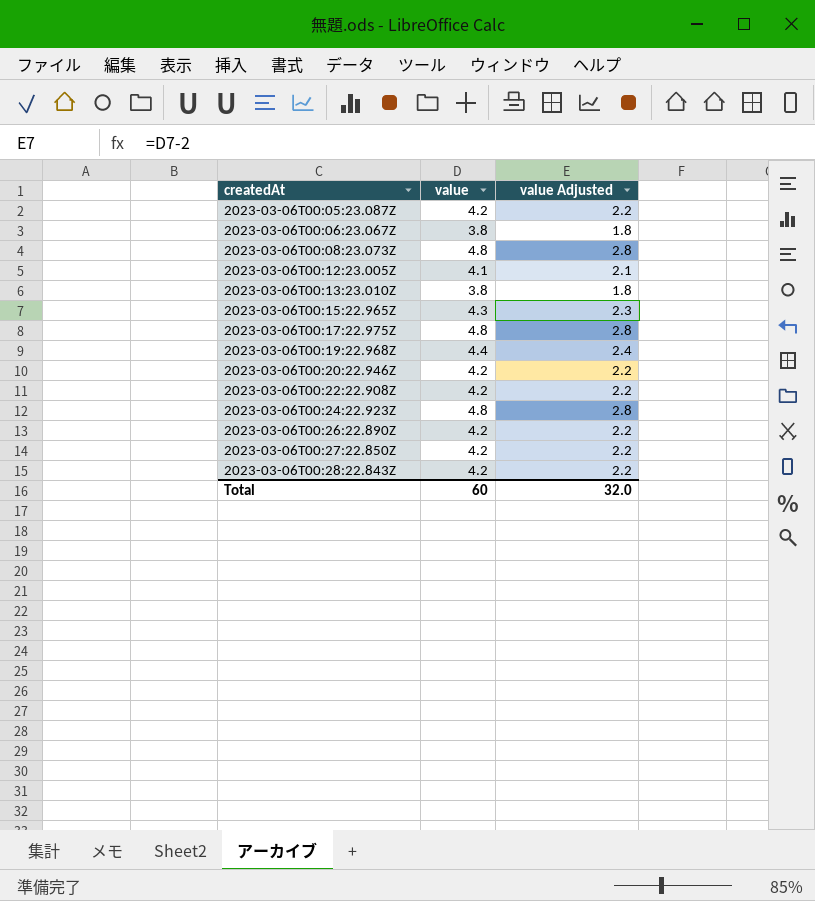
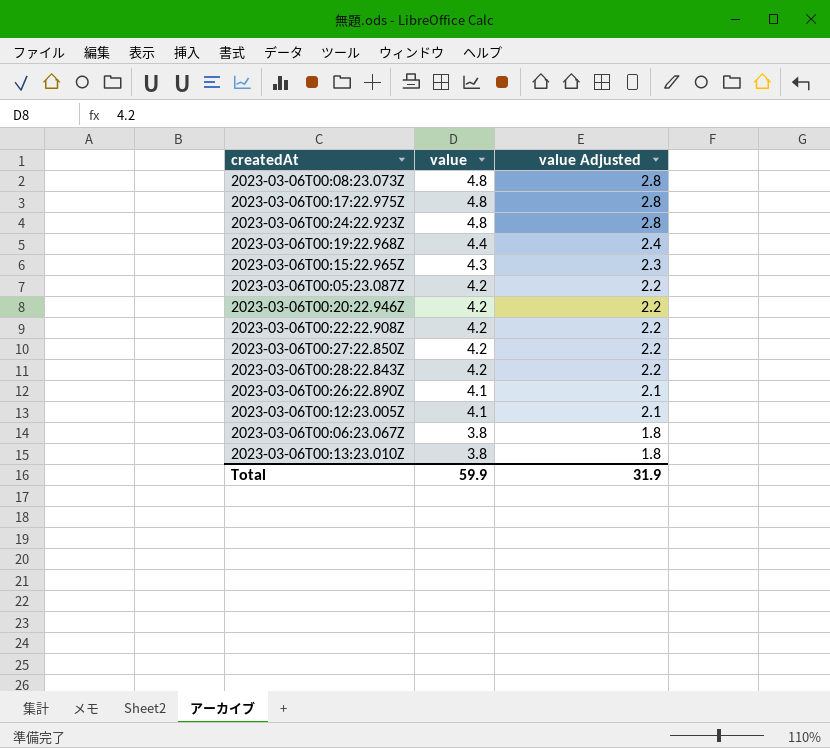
row order: createdAt ascending -> value descending
2023-03-06T00:26:22.890Z | value: 4.2 -> 4.1
2023-03-06T00:26:22.890Z | value Adjusted: 2.2 -> 2.1
Total | value: 60 -> 59.9
Total | value Adjusted: 32.0 -> 31.9

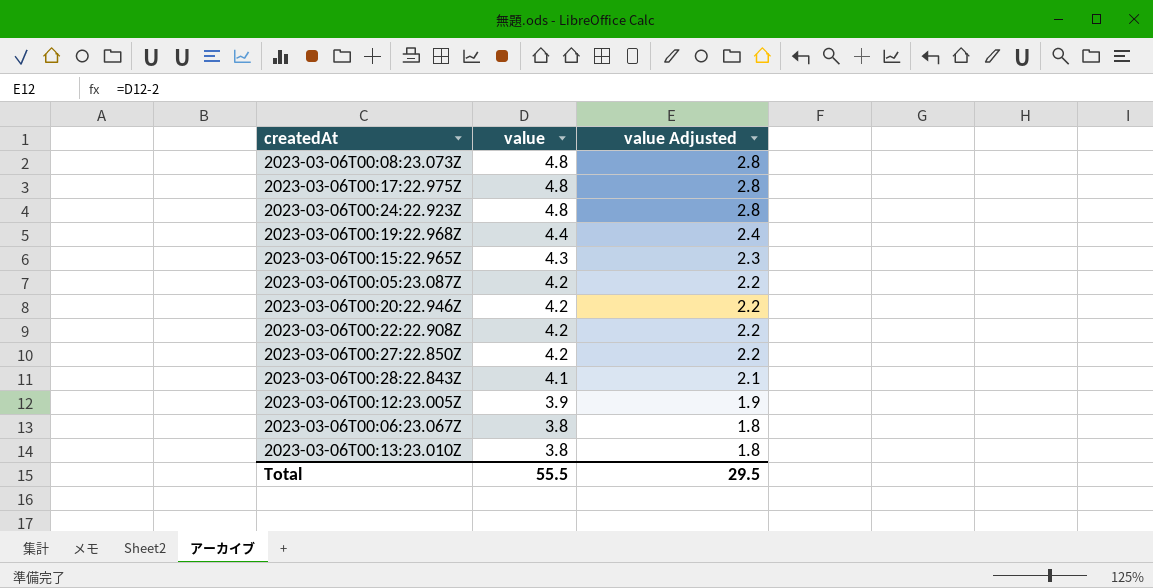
row 2023-03-06T00:26:22.890Z: 4.1 | 2.1 -> none
2023-03-06T00:28:22.843Z | value: 4.2 -> 4.1
2023-03-06T00:28:22.843Z | value Adjusted: 2.2 -> 2.1
2023-03-06T00:12:23.005Z | value: 4.1 -> 3.9
2023-03-06T00:12:23.005Z | value Adjusted: 2.1 -> 1.9
Total | value: 59.9 -> 55.5
Total | value Adjusted: 31.9 -> 29.5

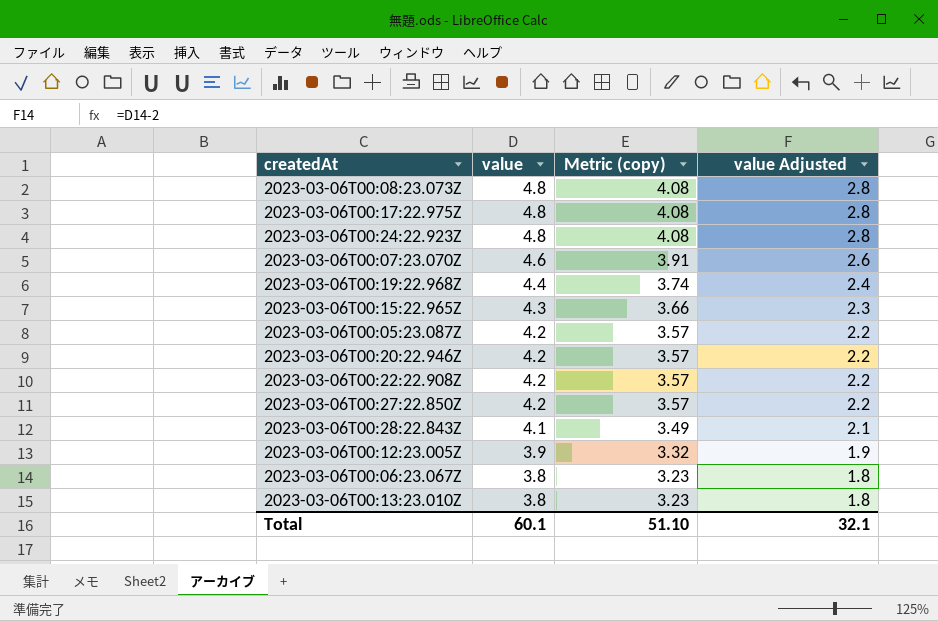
column Metric (copy) | formula: none -> [value] * 0.85
row 2023-03-06T00:07:23.070Z: none -> 4.6 | 3.91 | 2.6
Total | value: 55.5 -> 60.1
Total | value Adjusted: 29.5 -> 32.1

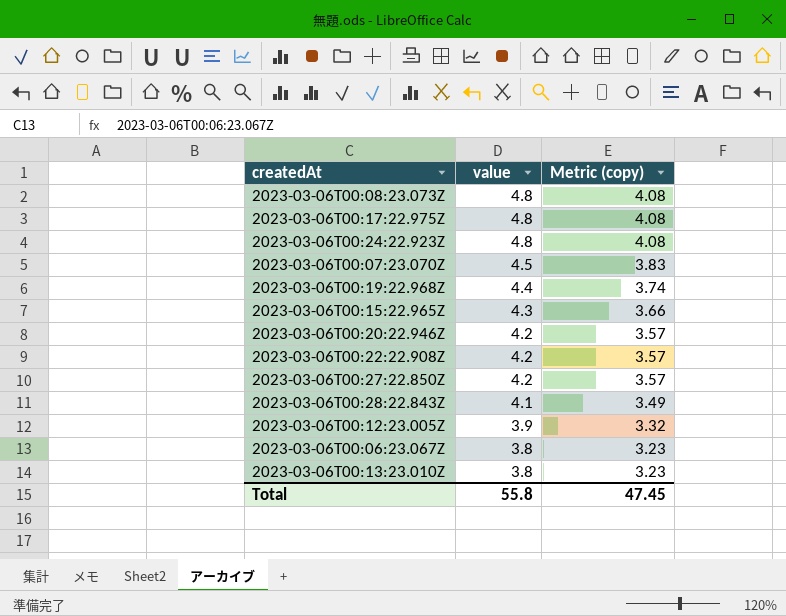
column value Adjusted | formula: [value] - 2 -> none
row 2023-03-06T00:05:23.087Z: 4.2 | 3.57 | 2.2 -> none
2023-03-06T00:07:23.070Z | value: 4.6 -> 4.5
2023-03-06T00:07:23.070Z | Metric (copy): 3.91 -> 3.83
Total | value: 60.1 -> 55.8
Total | Metric (copy): 51.10 -> 47.45

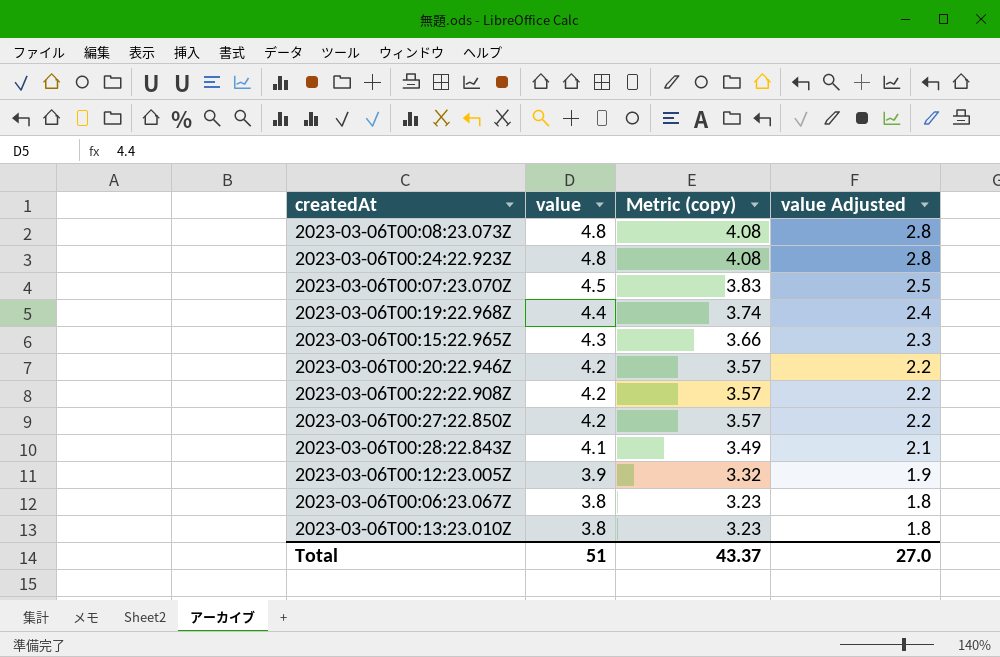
column value Adjusted | formula: none -> [value] - 2
row 2023-03-06T00:17:22.975Z: 4.8 | 4.08 -> none
Total | value: 55.8 -> 51
Total | Metric (copy): 47.45 -> 43.37

